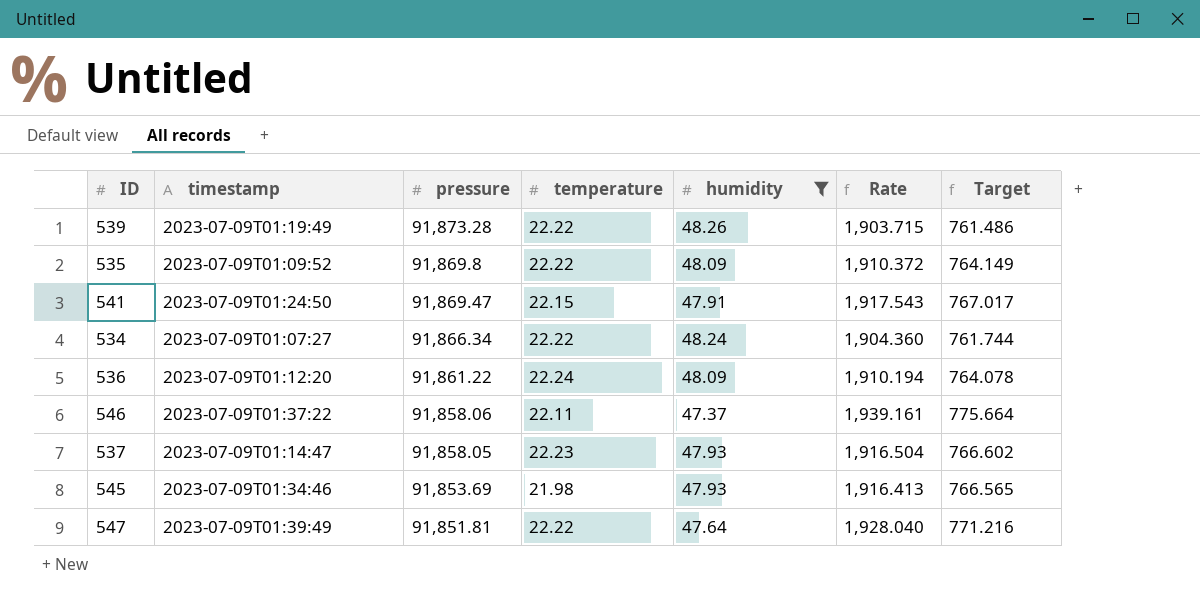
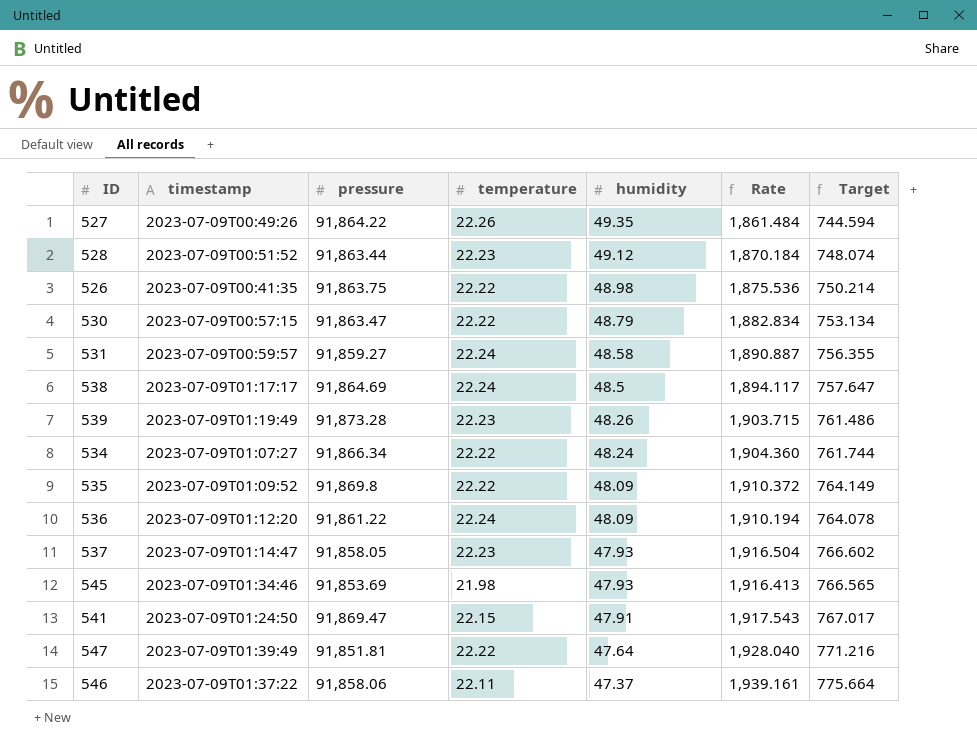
filter: humidity <= 48.26 -> none
row order: pressure descending -> humidity descending
539 | temperature: 22.22 -> 22.23

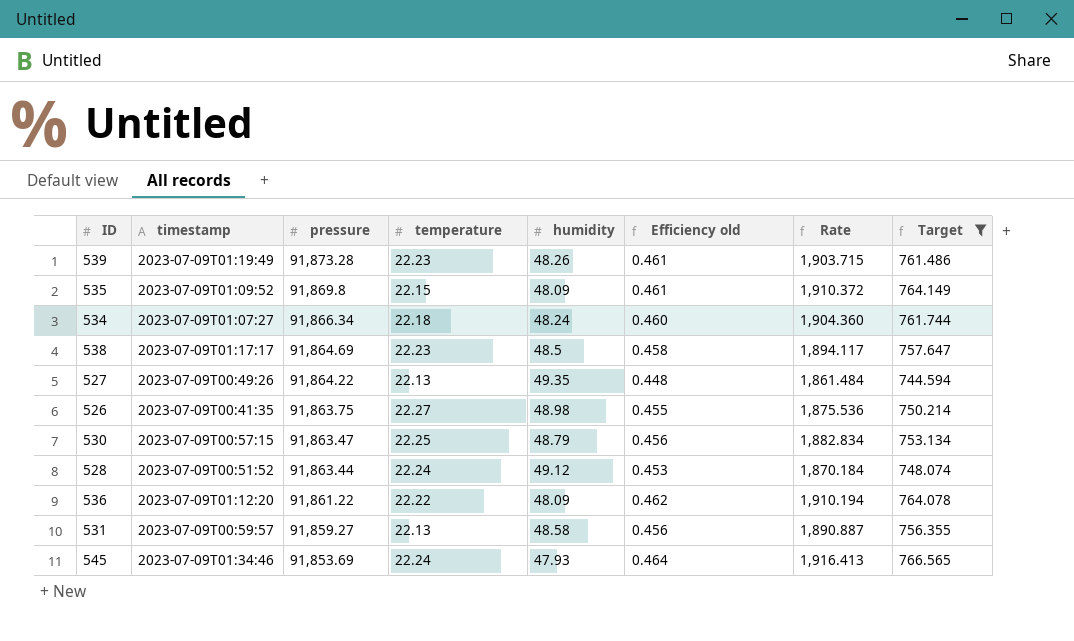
filter: none -> Target <= 766.565
row order: humidity descending -> pressure descending
column Efficiency old | formula: none -> [temperature] / [humidity]
535 | temperature: 22.22 -> 22.15
534 | temperature: 22.22 -> 22.18
538 | temperature: 22.24 -> 22.23
527 | temperature: 22.26 -> 22.13
526 | temperature: 22.22 -> 22.27
530 | temperature: 22.22 -> 22.25
528 | temperature: 22.23 -> 22.24
536 | temperature: 22.24 -> 22.22
531 | temperature: 22.24 -> 22.13
545 | temperature: 21.98 -> 22.24

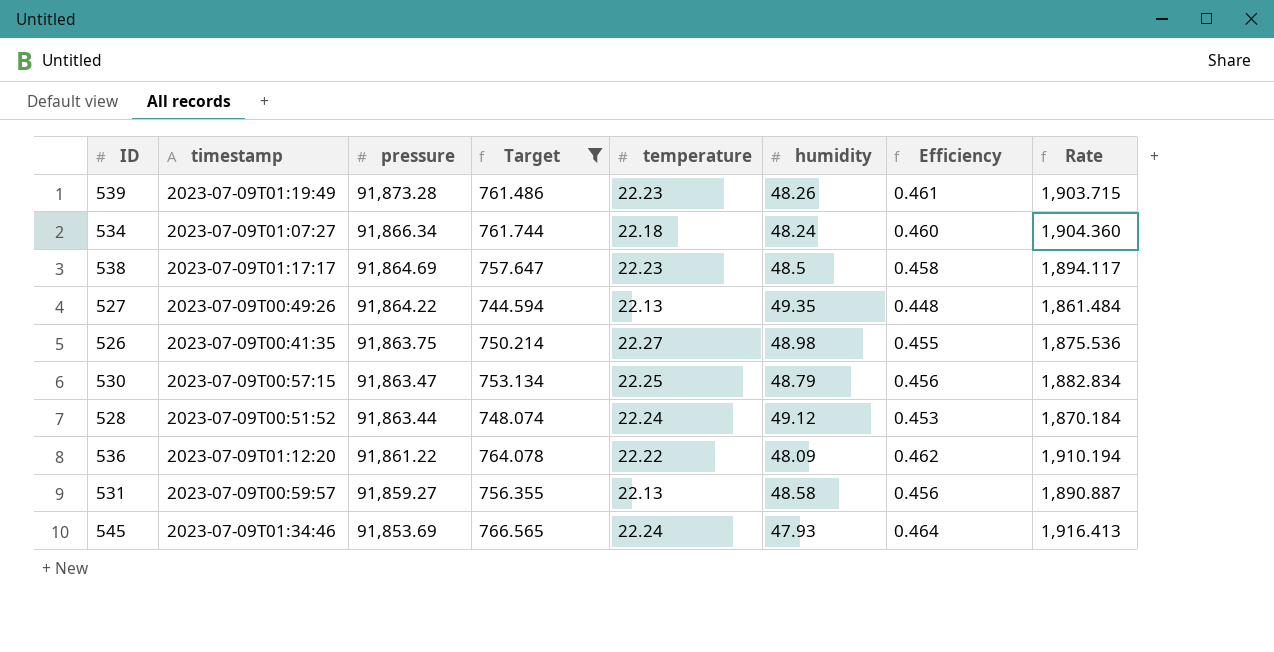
column Target | position: 8 -> 4
column name: Efficiency old -> Efficiency
row 535: 2023-07-09T01:09:52 | 91,869.8 | 22.15 | 48.09 | 0.461 | 1,910.372 | 764.149 -> none

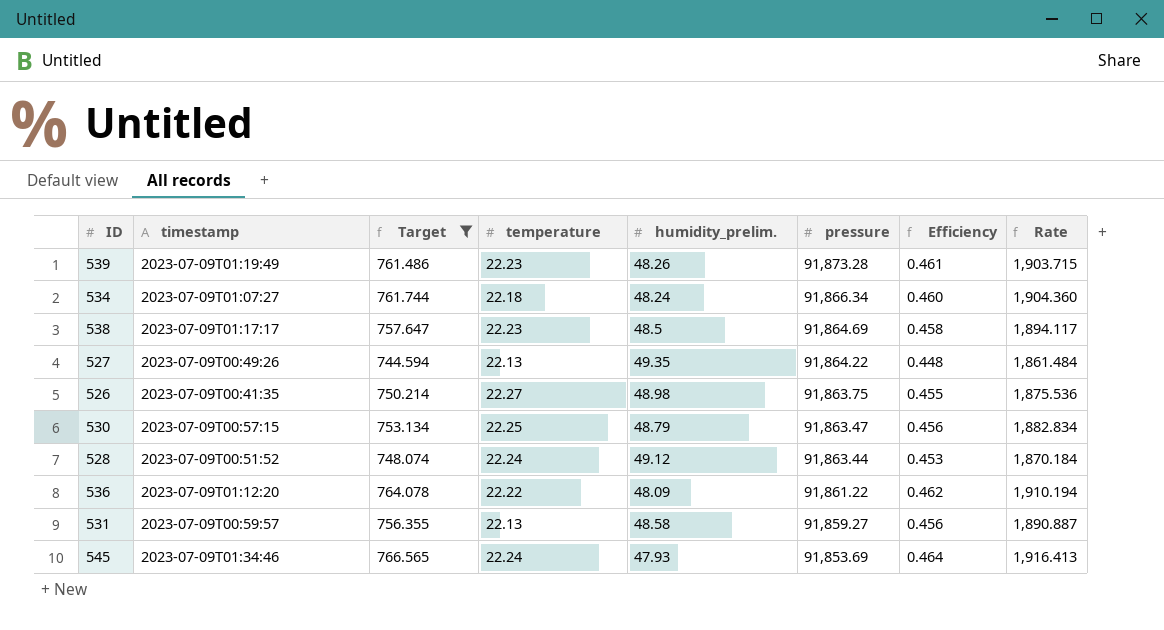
column name: humidity -> humidity_prelim.
column pressure | position: 3 -> 6

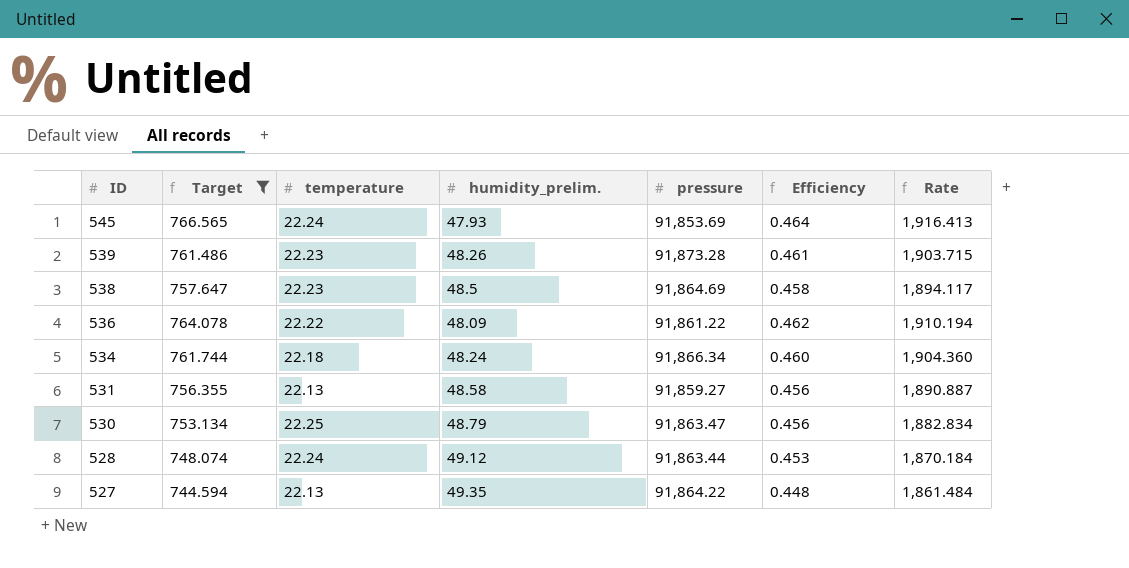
row order: pressure descending -> ID descending
column timestamp | position: 2 -> none
row 526: 2023-07-09T00:41:35 | 750.214 | 22.27 | 48.98 | 91,863.75 | 0.455 | 1,875.536 -> none

